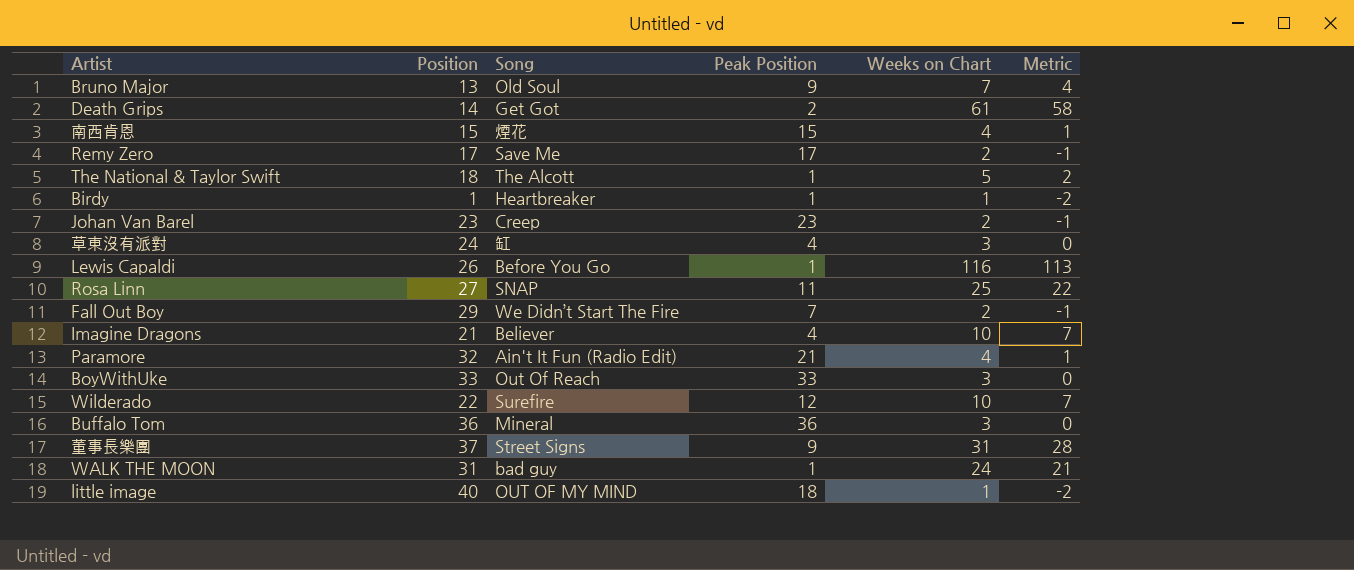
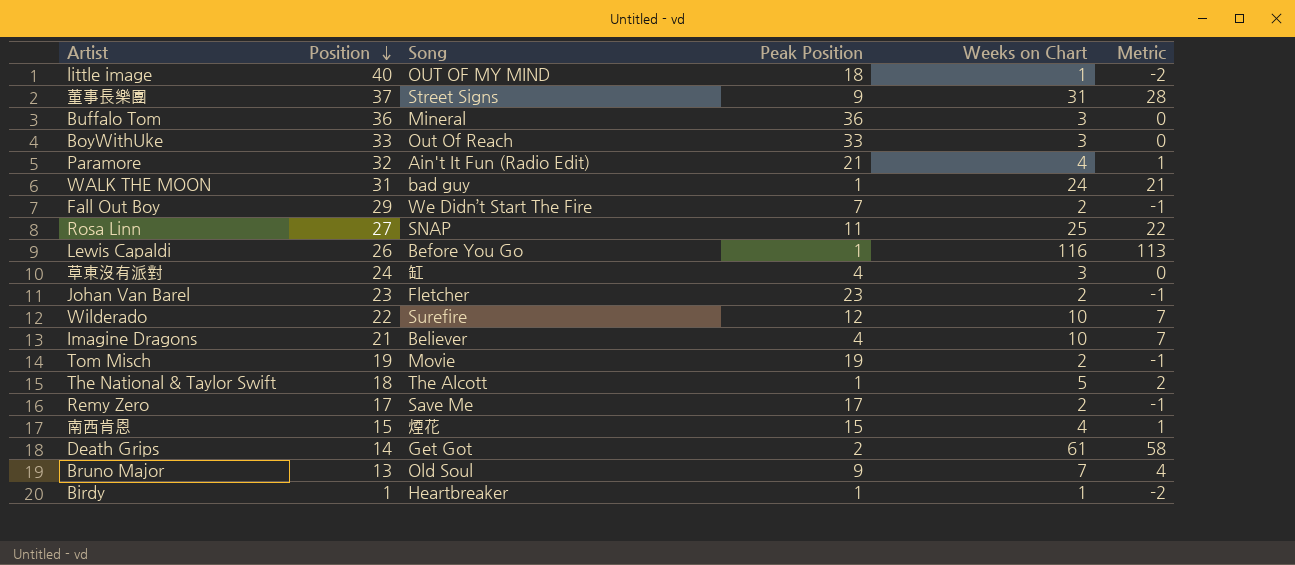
row order: none -> Position descending
Johan Van Barel | Song: Creep -> Fletcher
row Tom Misch: none -> 19 | Movie | 19 | 2 | -1

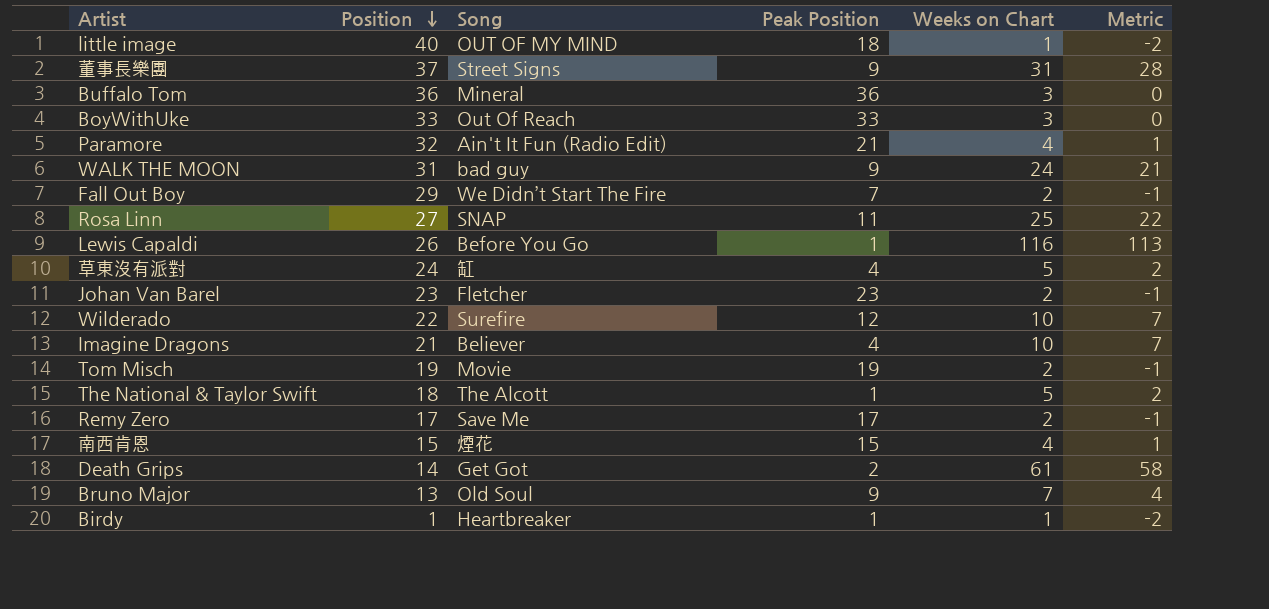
WALK THE MOON | Peak Position: 1 -> 9
草東沒有派對 | Weeks on Chart: 3 -> 5
草東沒有派對 | Metric: 0 -> 2

